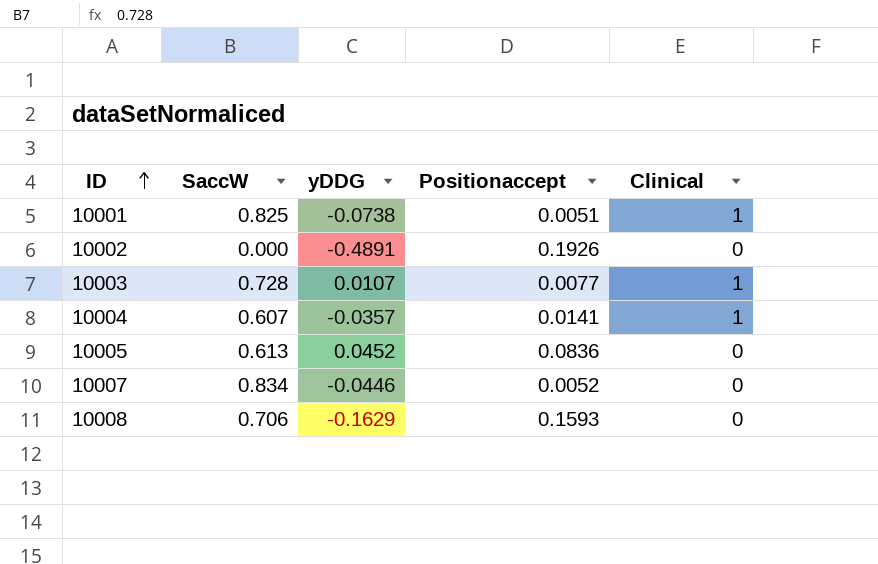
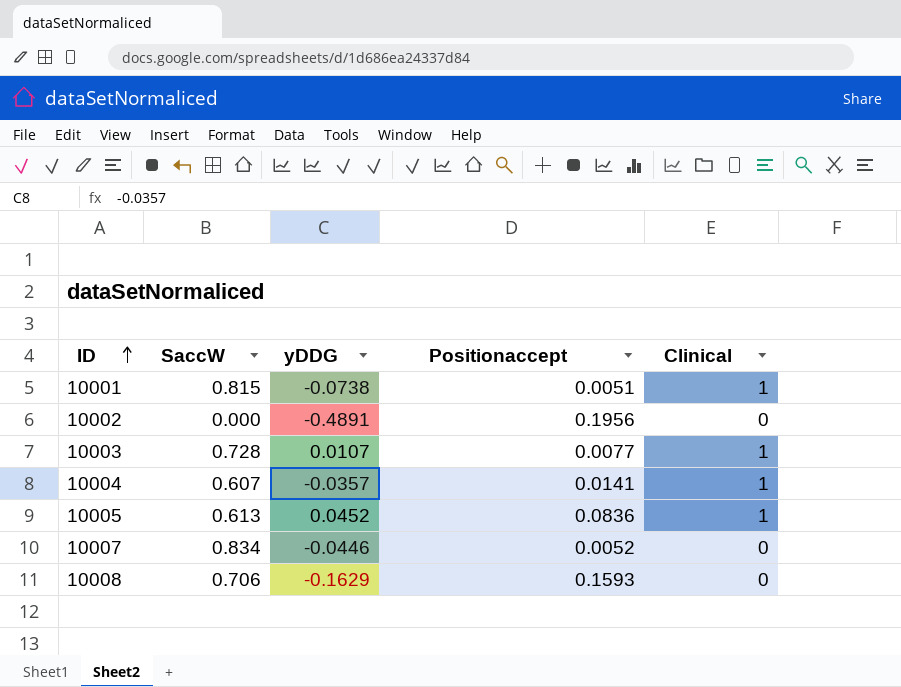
10001 | SaccW: 0.825 -> 0.815
10002 | Positionaccept: 0.1926 -> 0.1956
10005 | Clinical: 0 -> 1

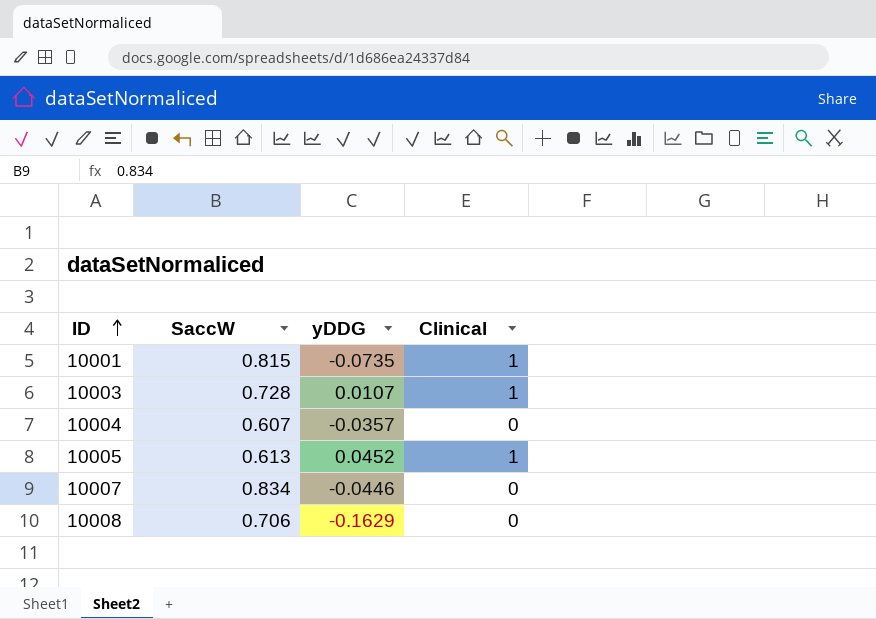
column Positionaccept | position: 4 -> none
row 10002: 0.000 | -0.4891 | 0.1956 | 0 -> none
10001 | yDDG: -0.0738 -> -0.0735
10004 | Clinical: 1 -> 0

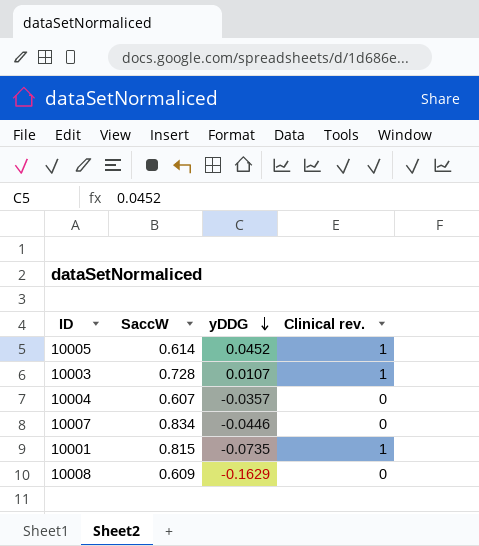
row order: ID ascending -> yDDG descending
column name: Clinical -> Clinical rev.
10005 | SaccW: 0.613 -> 0.614
10008 | SaccW: 0.706 -> 0.609

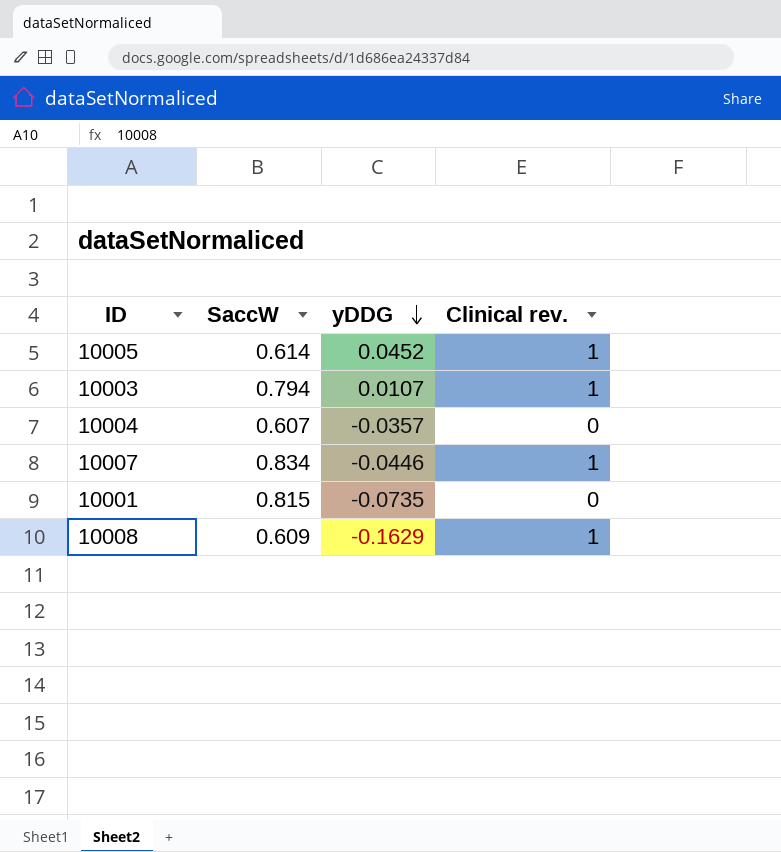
10003 | SaccW: 0.728 -> 0.794
10007 | Clinical rev.: 0 -> 1
10001 | Clinical rev.: 1 -> 0
10008 | Clinical rev.: 0 -> 1

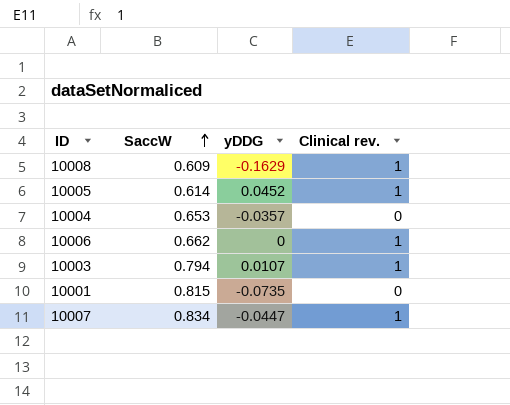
row order: yDDG descending -> SaccW ascending
10004 | SaccW: 0.607 -> 0.653
row 10006: none -> 0.662 | 0 | 1
10007 | yDDG: -0.0446 -> -0.0447

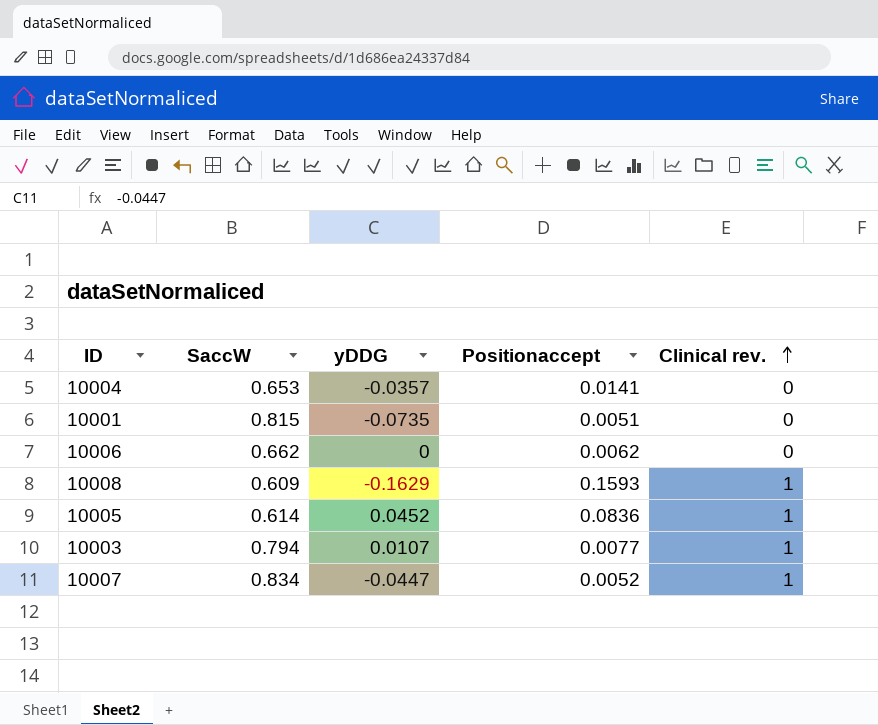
row order: SaccW ascending -> Clinical rev. ascending
column Positionaccept | position: none -> 4
10006 | Clinical rev.: 1 -> 0

